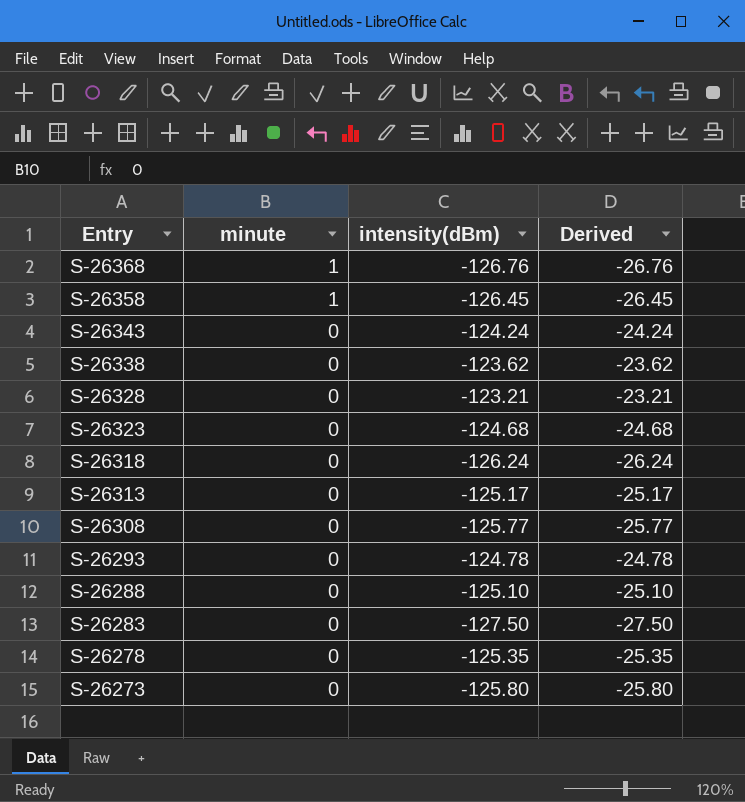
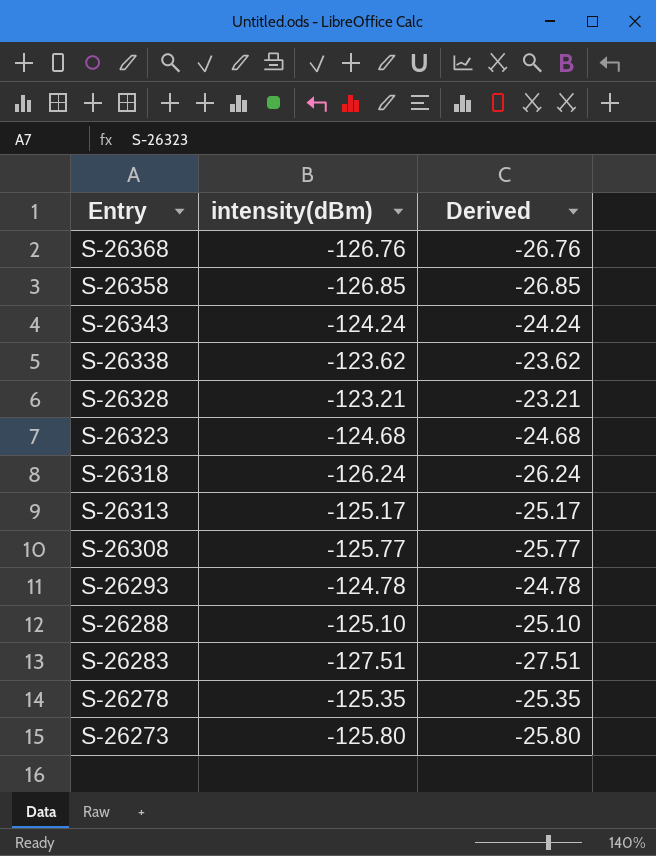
column minute | position: 2 -> none
S-26358 | intensity(dBm): -126.45 -> -126.85
S-26358 | Derived: -26.45 -> -26.85
S-26283 | intensity(dBm): -127.50 -> -127.51
S-26283 | Derived: -27.50 -> -27.51

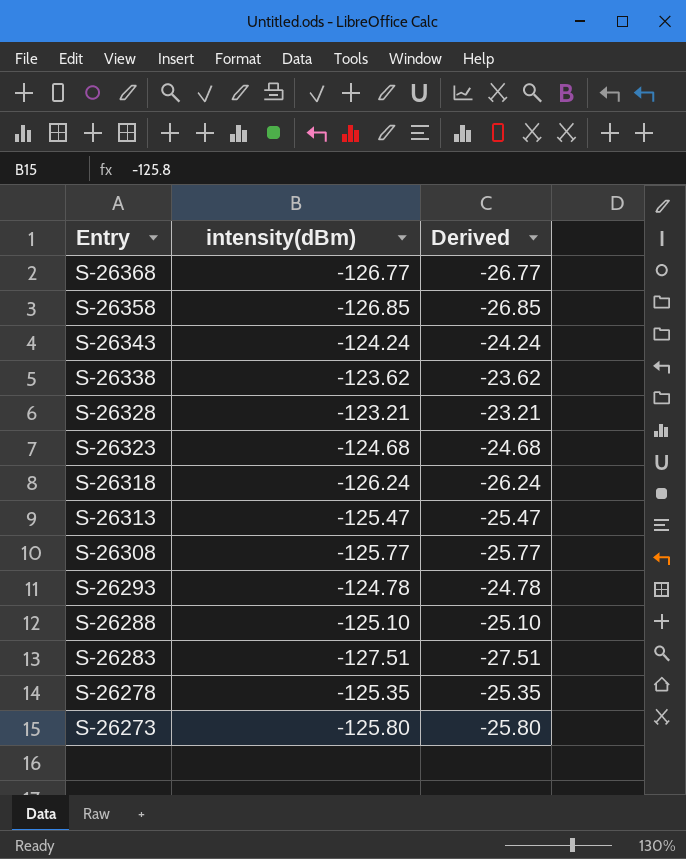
S-26368 | intensity(dBm): -126.76 -> -126.77
S-26368 | Derived: -26.76 -> -26.77
S-26313 | intensity(dBm): -125.17 -> -125.47
S-26313 | Derived: -25.17 -> -25.47

